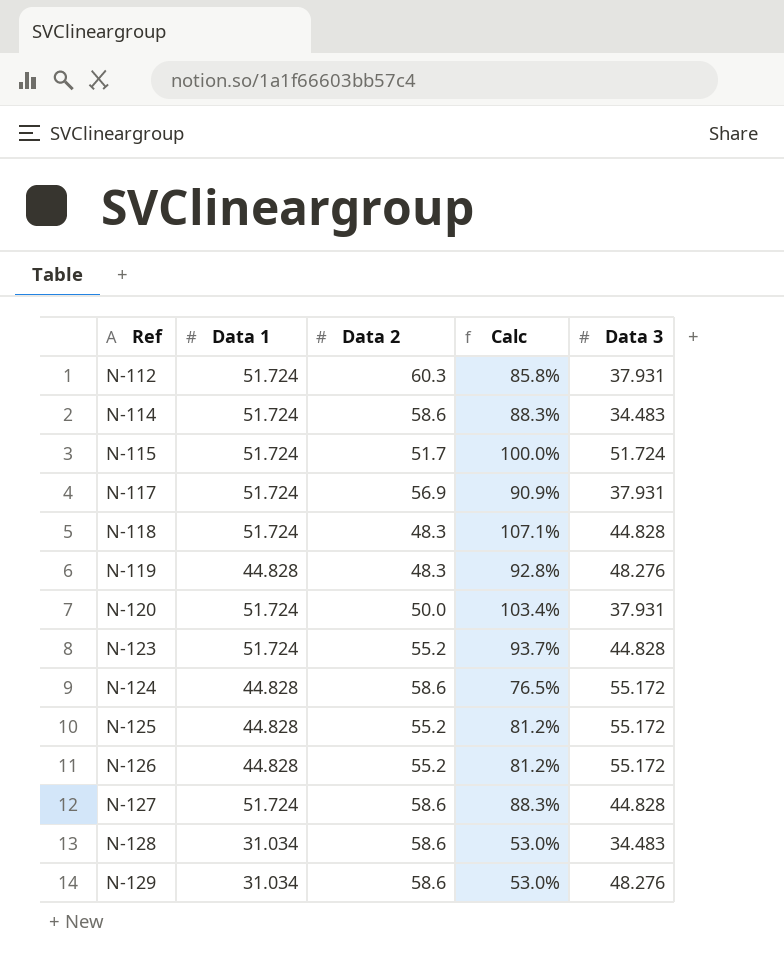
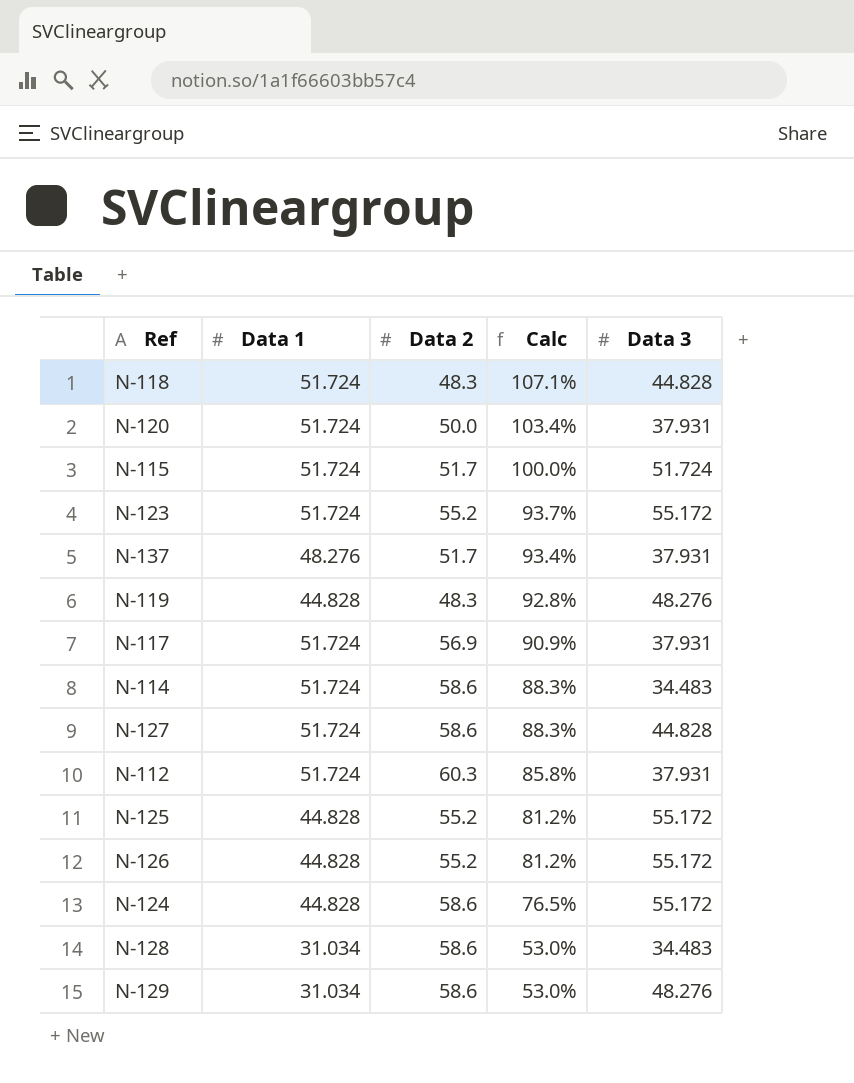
row order: Ref ascending -> Calc descending
N-123 | Data 3: 44.828 -> 55.172
row N-137: none -> 48.276 | 51.7 | 93.4% | 37.931

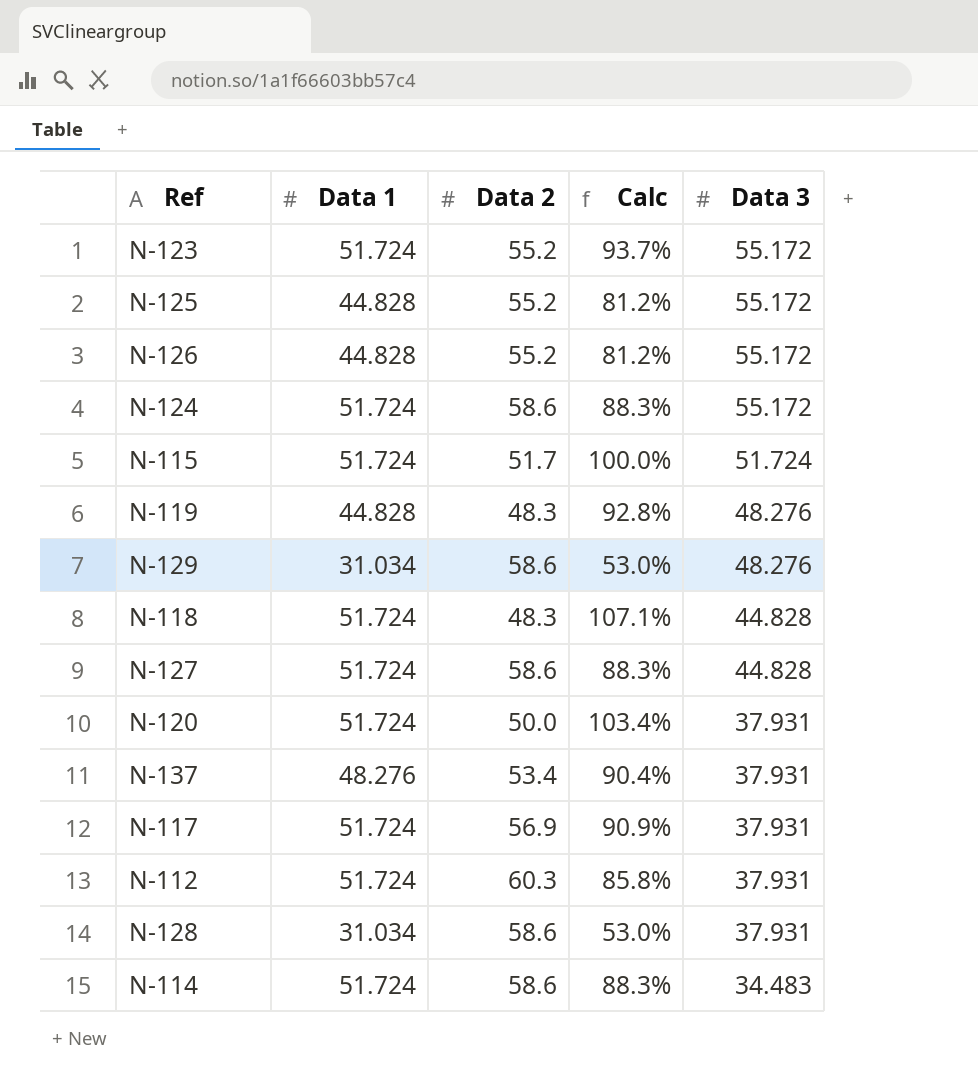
row order: Calc descending -> Data 3 descending
N-124 | Data 1: 44.828 -> 51.724
N-124 | Calc: 76.5% -> 88.3%
N-137 | Data 2: 51.7 -> 53.4
N-137 | Calc: 93.4% -> 90.4%
N-128 | Data 3: 34.483 -> 37.931

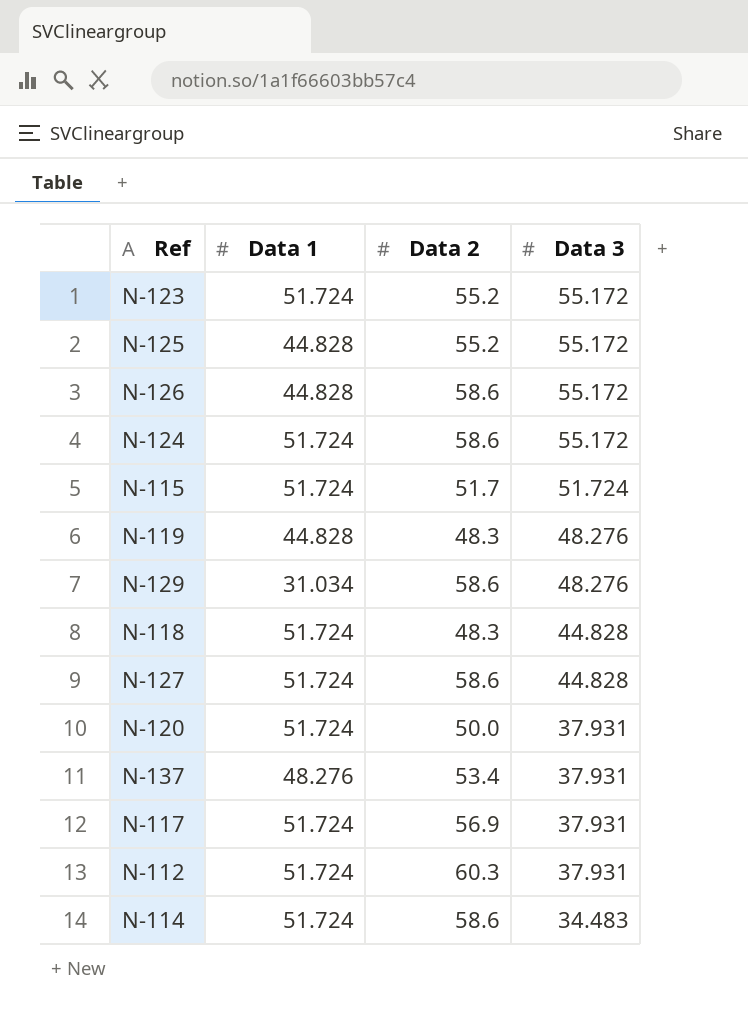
column Calc | formula: [Data 1] / [Data 2] -> none
row N-128: 31.034 | 58.6 | 53.0% | 37.931 -> none
N-126 | Data 2: 55.2 -> 58.6

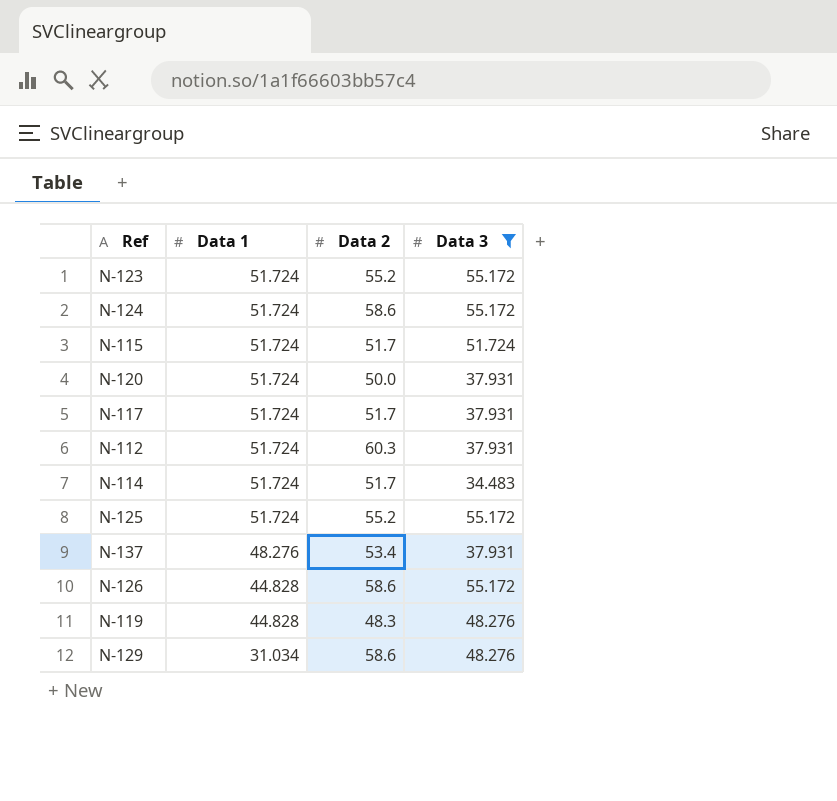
filter: none -> Data 3 != 44.828
row order: Data 3 descending -> Data 1 descending
N-117 | Data 2: 56.9 -> 51.7
N-114 | Data 2: 58.6 -> 51.7
N-125 | Data 1: 44.828 -> 51.724

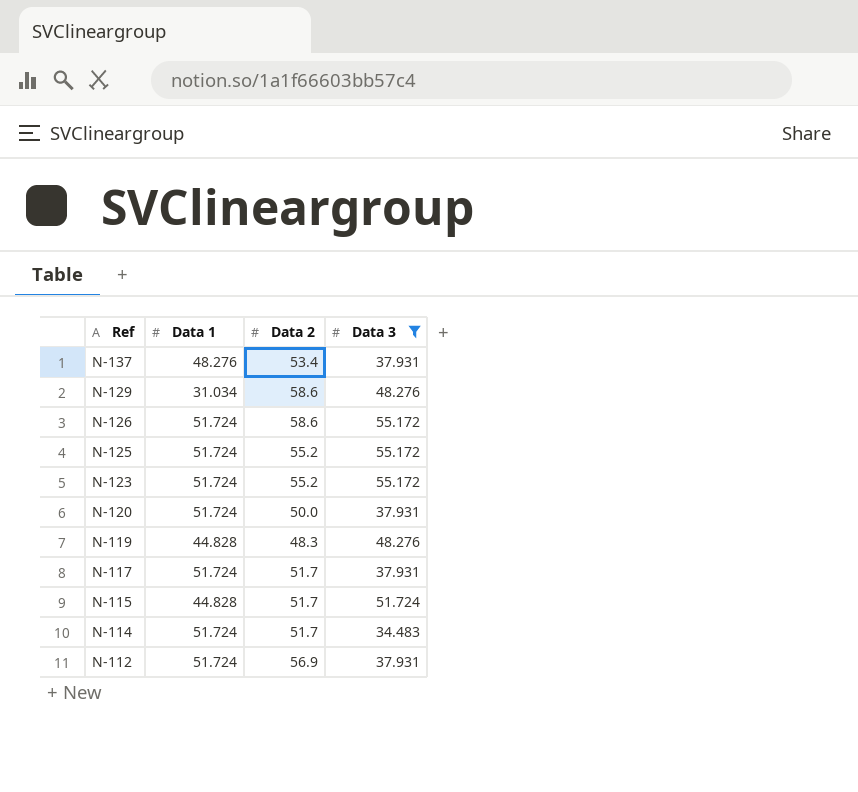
row order: Data 1 descending -> Ref descending
row N-124: 51.724 | 58.6 | 55.172 -> none
N-126 | Data 1: 44.828 -> 51.724
N-115 | Data 1: 51.724 -> 44.828
N-112 | Data 2: 60.3 -> 56.9

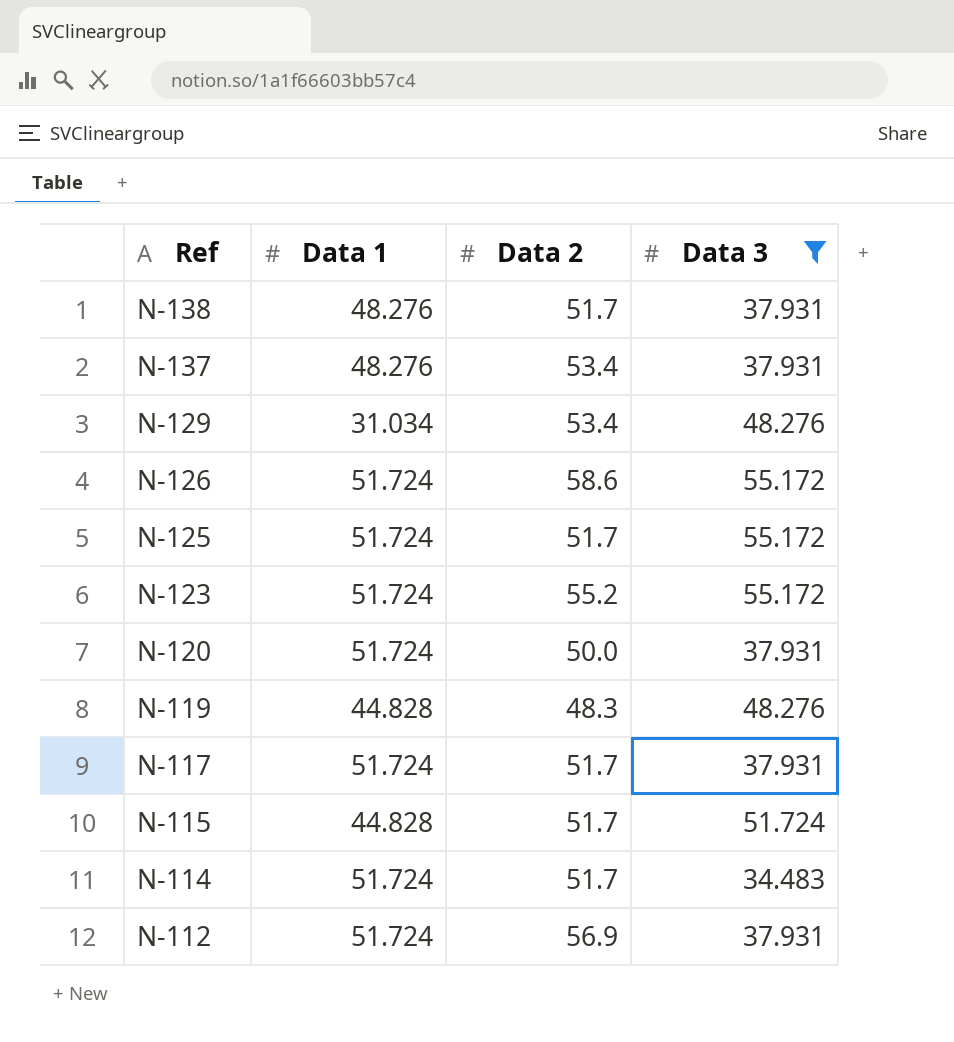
row N-138: none -> 48.276 | 51.7 | 37.931
N-129 | Data 2: 58.6 -> 53.4
N-125 | Data 2: 55.2 -> 51.7

